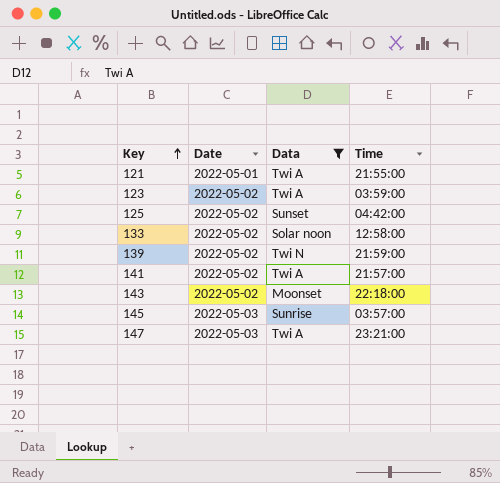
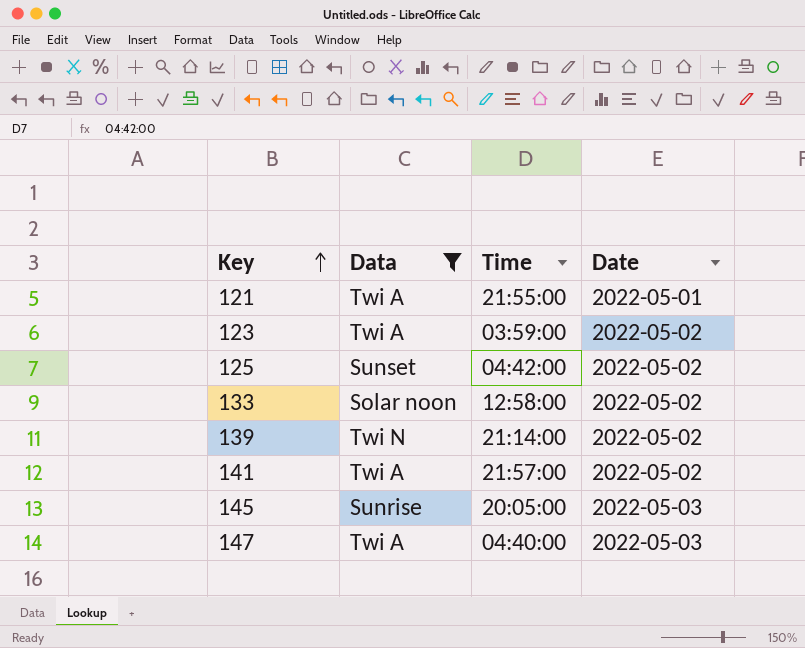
column Date | position: 2 -> 4
row 143: 2022-05-02 | Moonset | 22:18:00 -> none
139 | Time: 21:59:00 -> 21:14:00
145 | Time: 03:57:00 -> 20:05:00
147 | Time: 23:21:00 -> 04:40:00

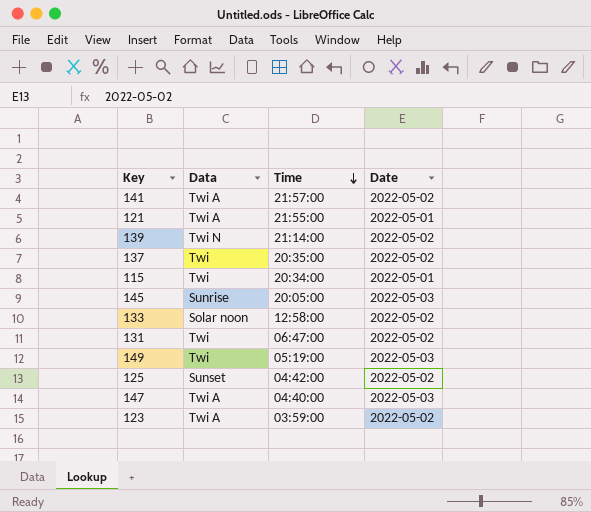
filter: Data != Twi -> none
row order: Key ascending -> Time descending

